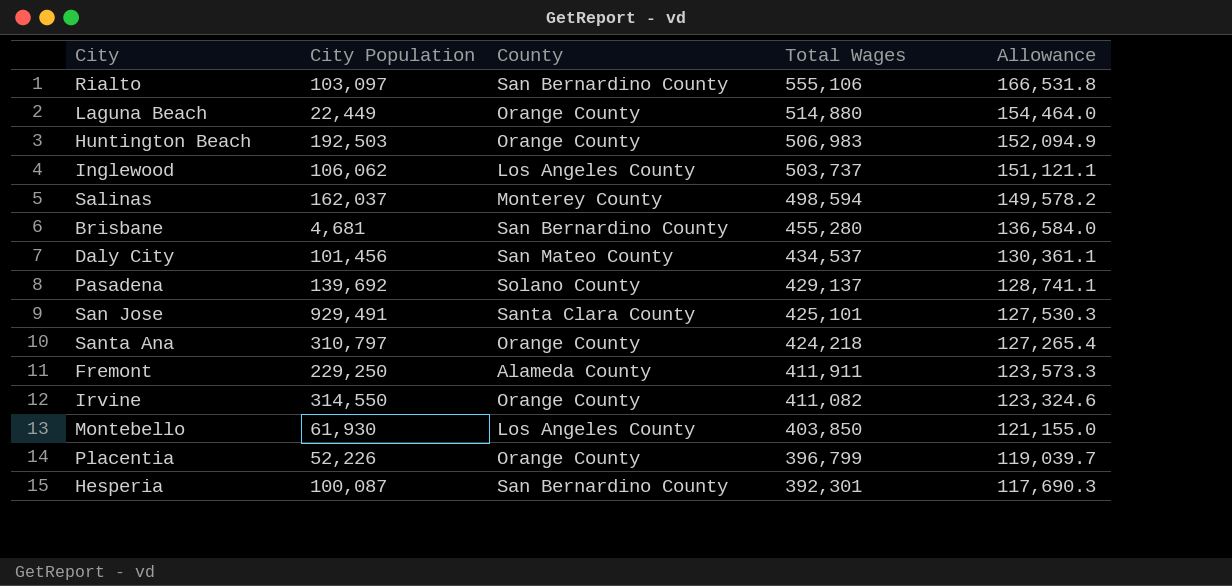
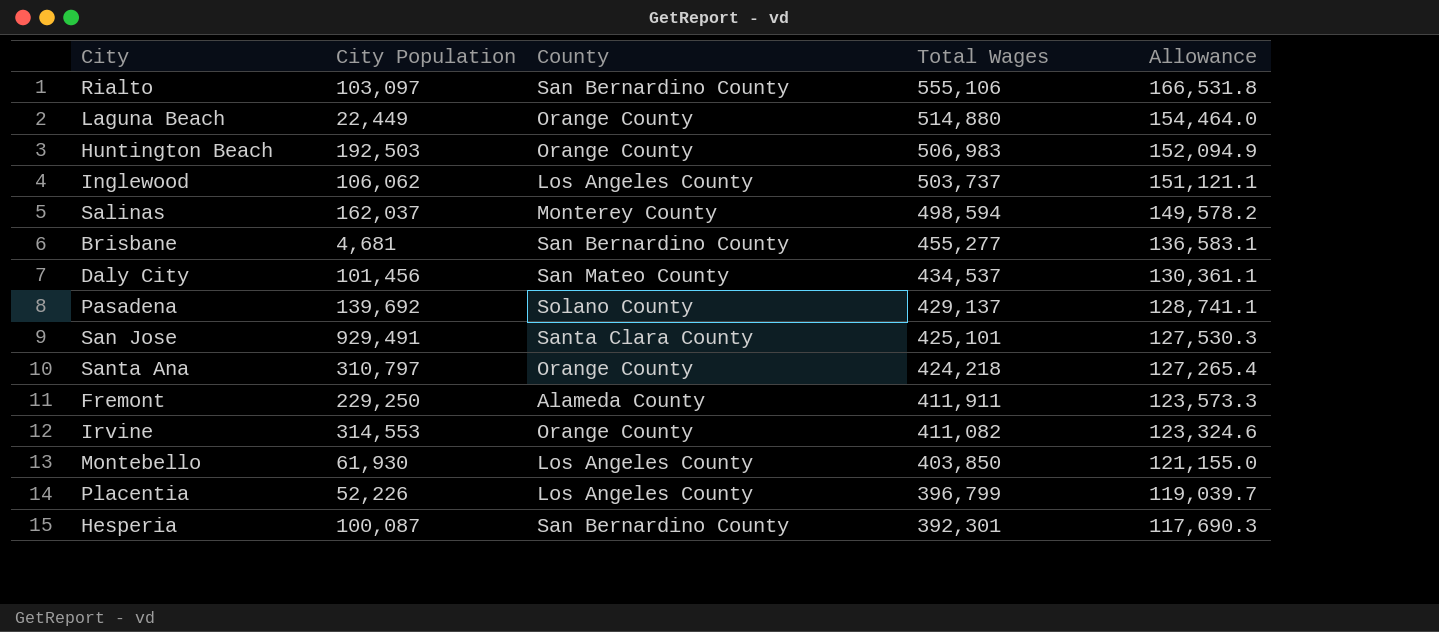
Brisbane | Total Wages: 455,280 -> 455,277
Brisbane | Allowance: 136,584.0 -> 136,583.1
Irvine | City Population: 314,550 -> 314,553
Placentia | County: Orange County -> Los Angeles County

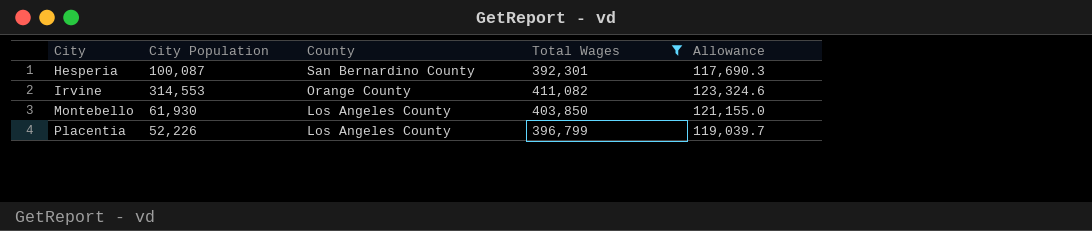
filter: none -> Total Wages <= 411,082
row order: Total Wages descending -> City ascending

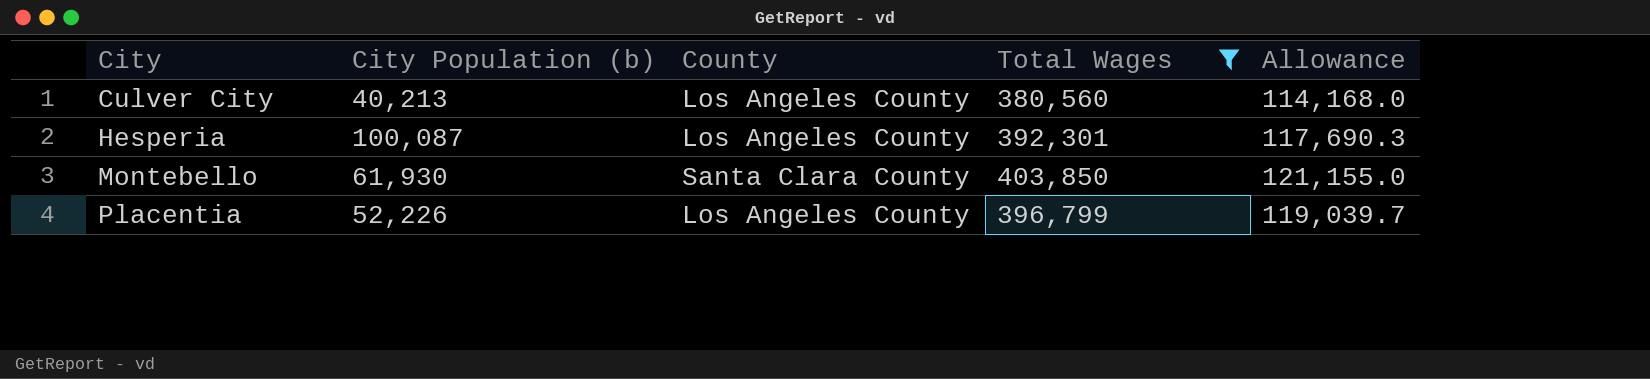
column name: City Population -> City Population (b)
row Irvine: 314,553 | Orange County | 411,082 | 123,324.6 -> none
row Culver City: none -> 40,213 | Los Angeles County | 380,560 | 114,168.0
Hesperia | County: San Bernardino County -> Los Angeles County
Montebello | County: Los Angeles County -> Santa Clara County

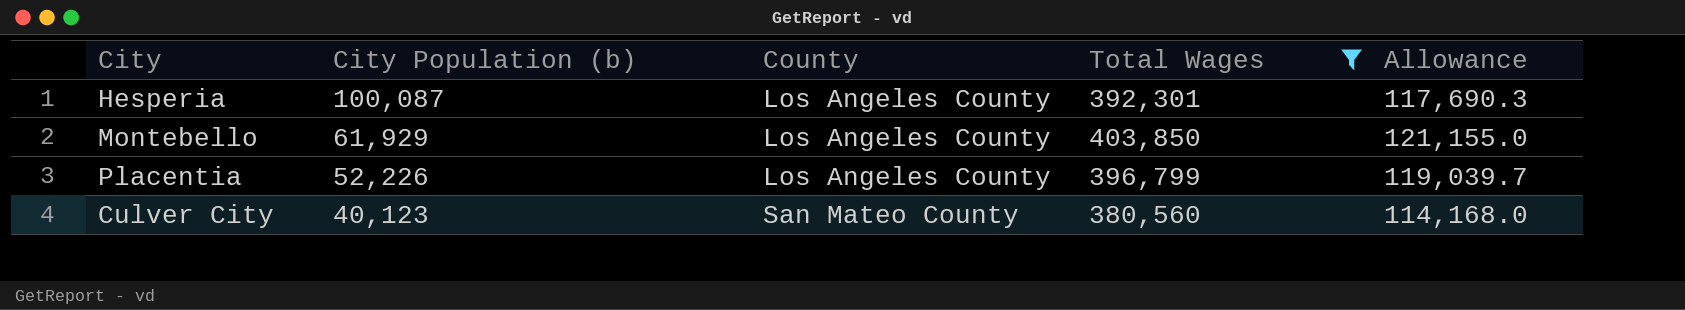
row order: City ascending -> City Population (b) descending
Montebello | City Population (b): 61,930 -> 61,929
Montebello | County: Santa Clara County -> Los Angeles County
Culver City | City Population (b): 40,213 -> 40,123
Culver City | County: Los Angeles County -> San Mateo County

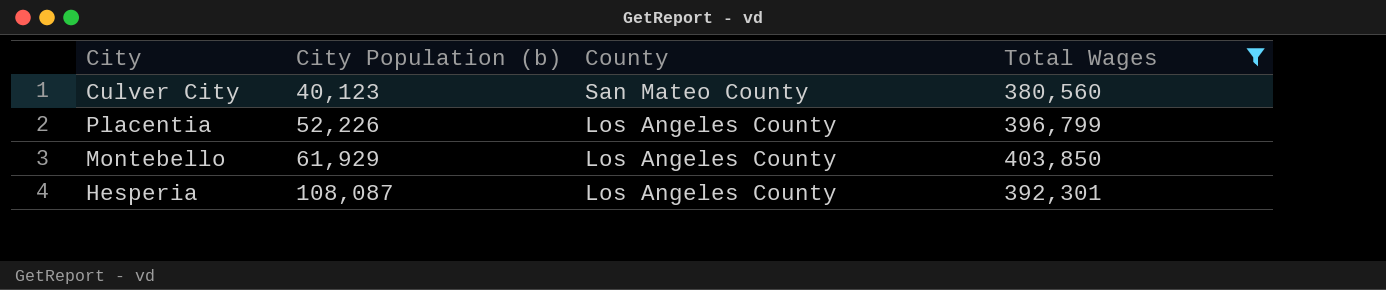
row order: City Population (b) descending -> City Population (b) ascending
column Allowance | formula: [Total Wages] * 0.3 -> none
Hesperia | City Population (b): 100,087 -> 108,087

